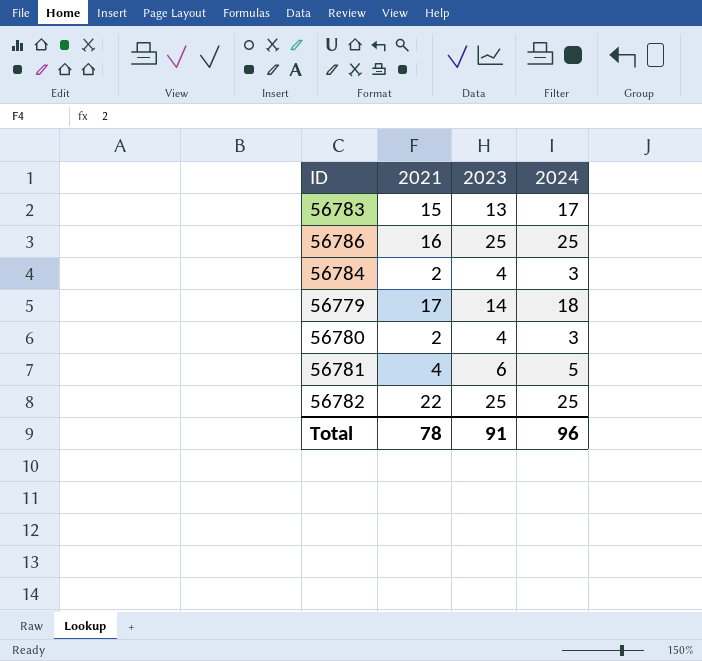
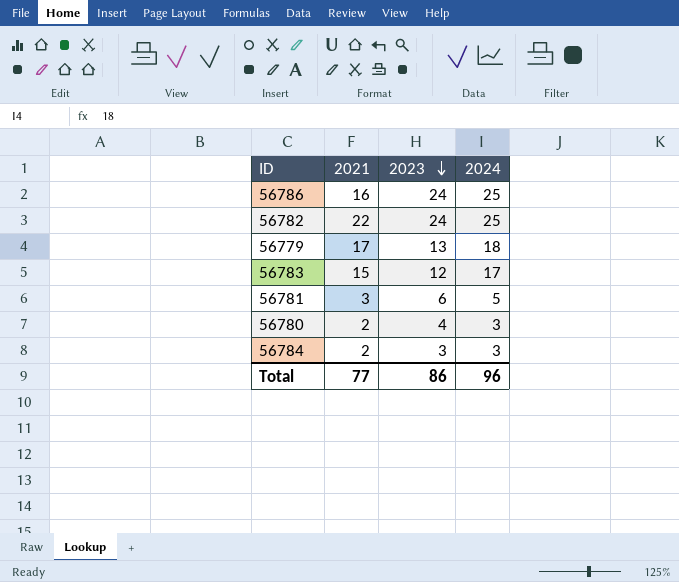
row order: none -> 2023 descending
56786 | 2023: 25 -> 24
56782 | 2023: 25 -> 24
56779 | 2023: 14 -> 13
56783 | 2023: 13 -> 12
56781 | 2021: 4 -> 3
56784 | 2023: 4 -> 3
Total | 2021: 78 -> 77
Total | 2023: 91 -> 86

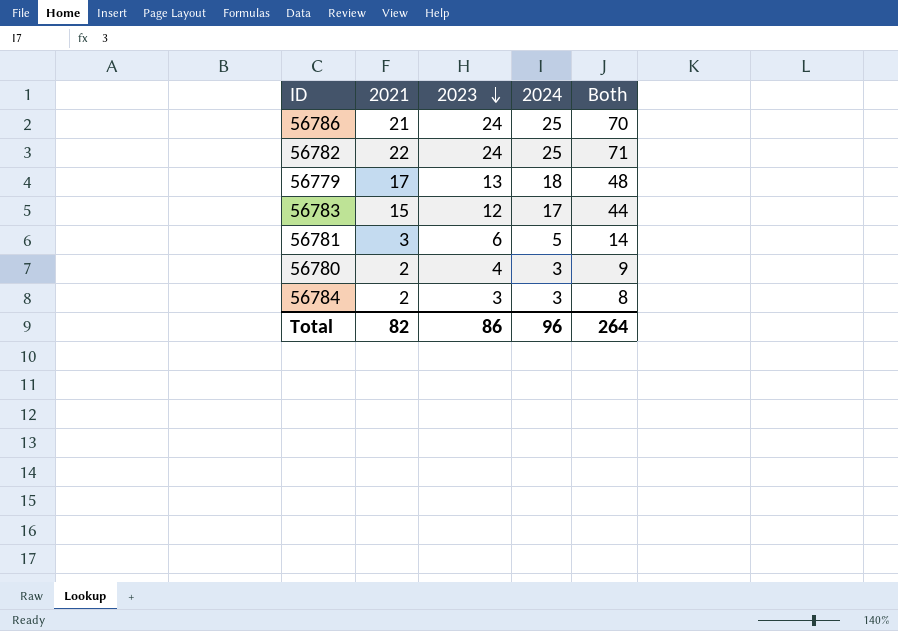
column Both | formula: none -> [2021] + [2023] + [2024]
56786 | 2021: 16 -> 21
Total | 2021: 77 -> 82

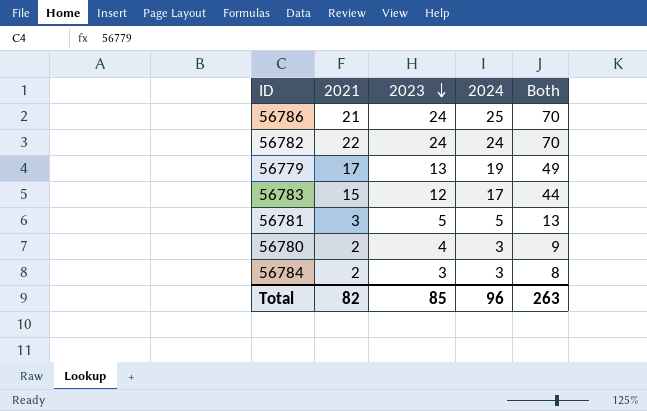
56782 | 2024: 25 -> 24
56782 | Both: 71 -> 70
56779 | 2024: 18 -> 19
56779 | Both: 48 -> 49
56781 | 2023: 6 -> 5
56781 | Both: 14 -> 13
Total | 2023: 86 -> 85
Total | Both: 264 -> 263

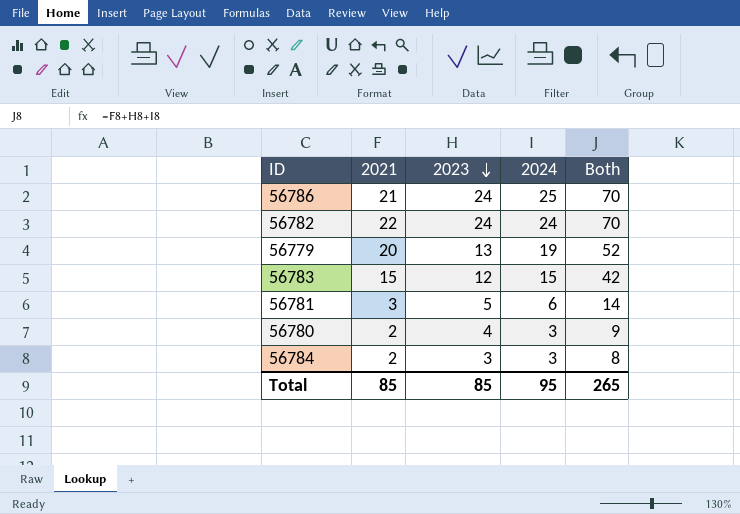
56779 | 2021: 17 -> 20
56779 | Both: 49 -> 52
56783 | 2024: 17 -> 15
56783 | Both: 44 -> 42
56781 | 2024: 5 -> 6
56781 | Both: 13 -> 14
Total | 2021: 82 -> 85
Total | 2024: 96 -> 95
Total | Both: 263 -> 265

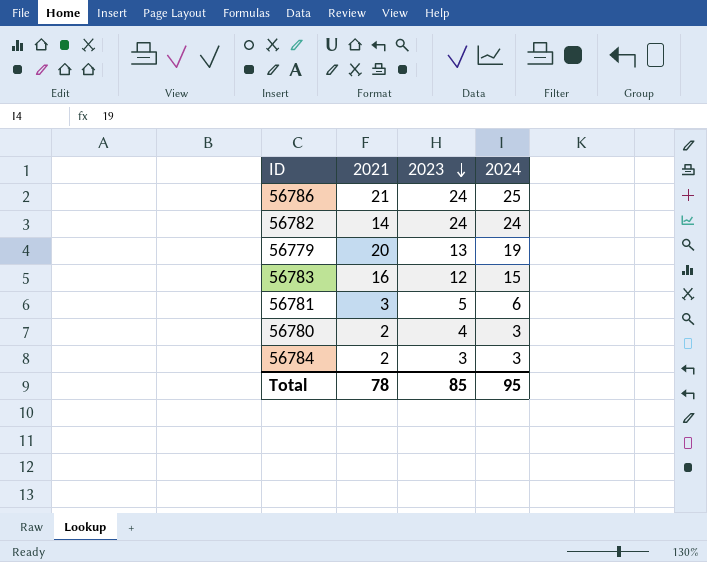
column Both | formula: [2021] + [2023] + [2024] -> none
56782 | 2021: 22 -> 14
56783 | 2021: 15 -> 16
Total | 2021: 85 -> 78

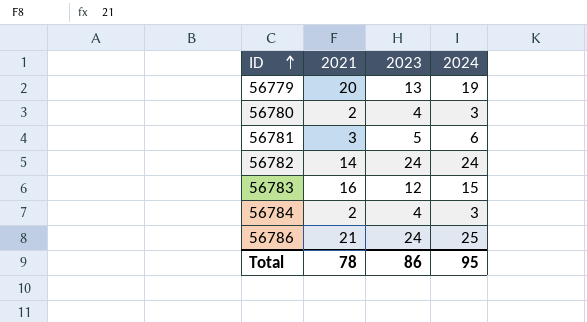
row order: 2023 descending -> ID ascending
56784 | 2023: 3 -> 4
Total | 2023: 85 -> 86

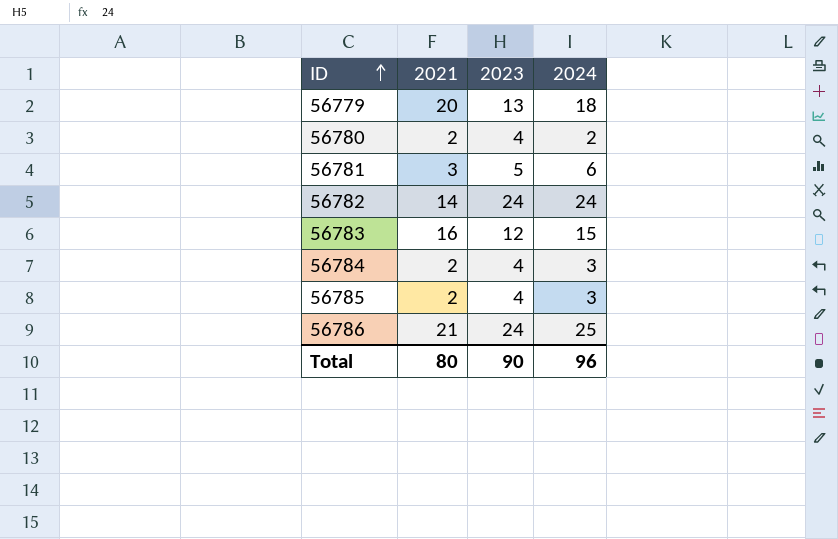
56779 | 2024: 19 -> 18
56780 | 2024: 3 -> 2
row 56785: none -> 2 | 4 | 3
Total | 2021: 78 -> 80
Total | 2023: 86 -> 90
Total | 2024: 95 -> 96

